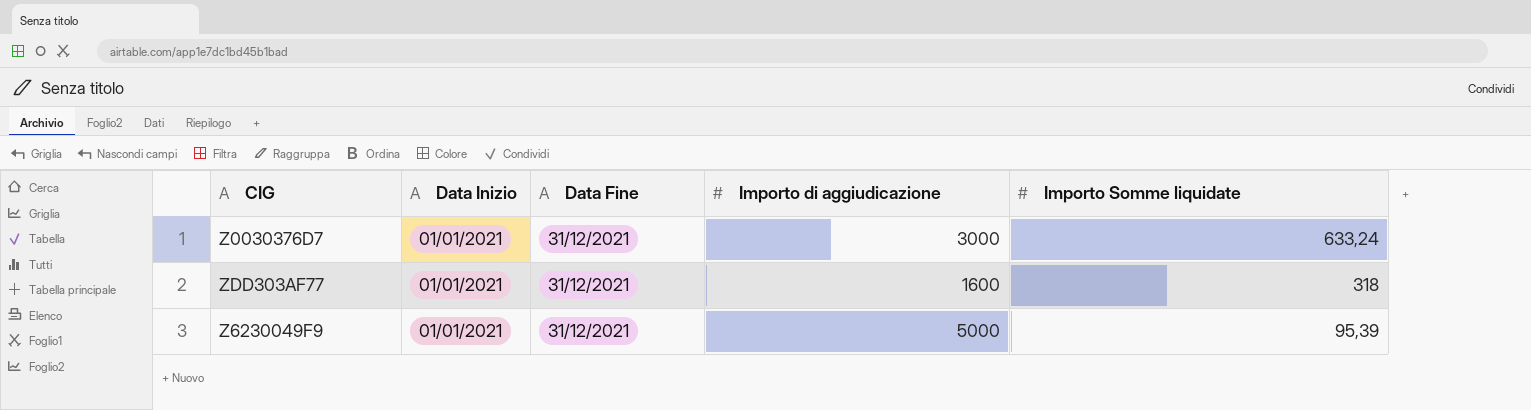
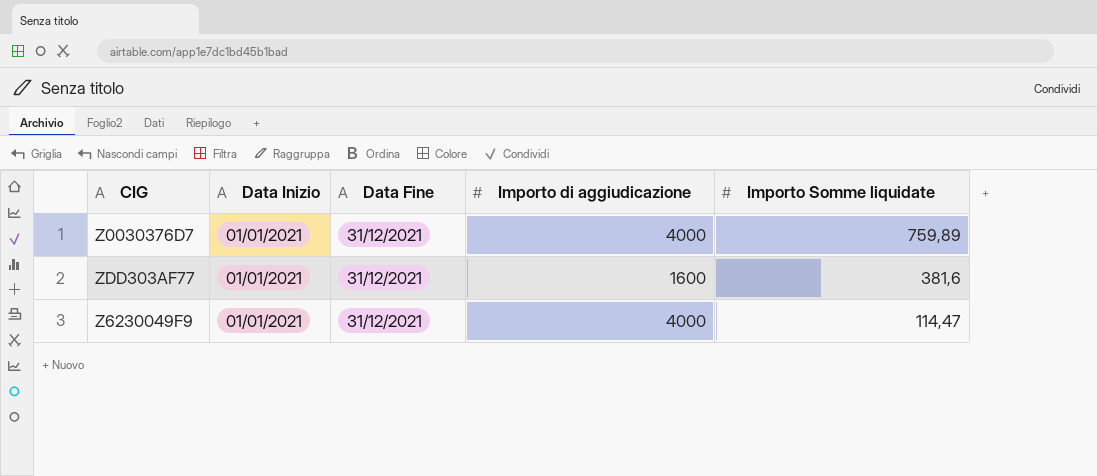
Z0030376D7 | Importo di aggiudicazione: 3000 -> 4000
Z0030376D7 | Importo Somme liquidate: 633,24 -> 759,89
ZDD303AF77 | Importo Somme liquidate: 318 -> 381,6
Z6230049F9 | Importo di aggiudicazione: 5000 -> 4000
Z6230049F9 | Importo Somme liquidate: 95,39 -> 114,47

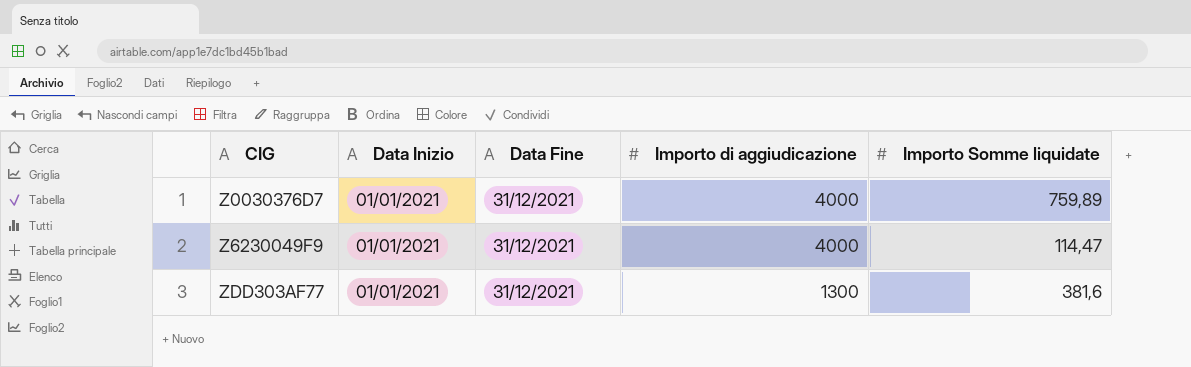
row order: Importo Somme liquidate descending -> CIG ascending
ZDD303AF77 | Importo di aggiudicazione: 1600 -> 1300

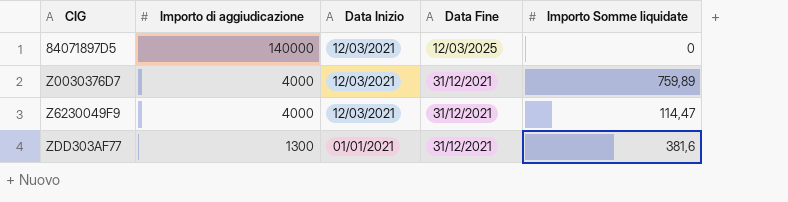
column Importo di aggiudicazione | position: 4 -> 2
row 84071897D5: none -> 140000 | 12/03/2021 | 12/03/2025 | 0
Z0030376D7 | Data Inizio: 01/01/2021 -> 12/03/2021
Z6230049F9 | Data Inizio: 01/01/2021 -> 12/03/2021

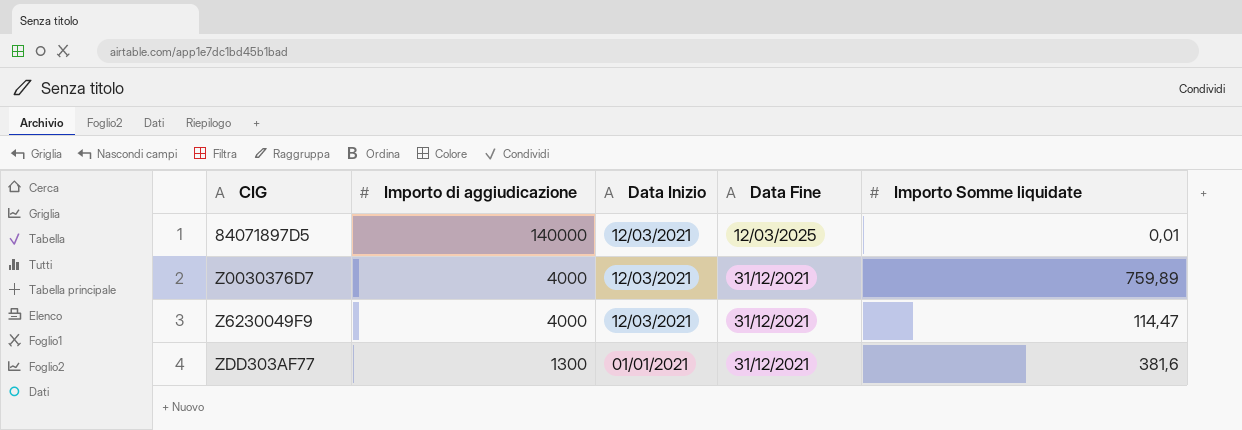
84071897D5 | Importo Somme liquidate: 0 -> 0,01

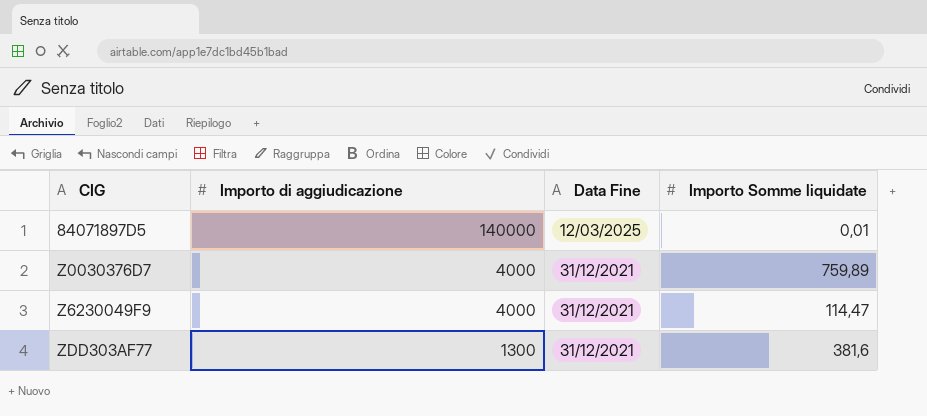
column Data Inizio | position: 3 -> none

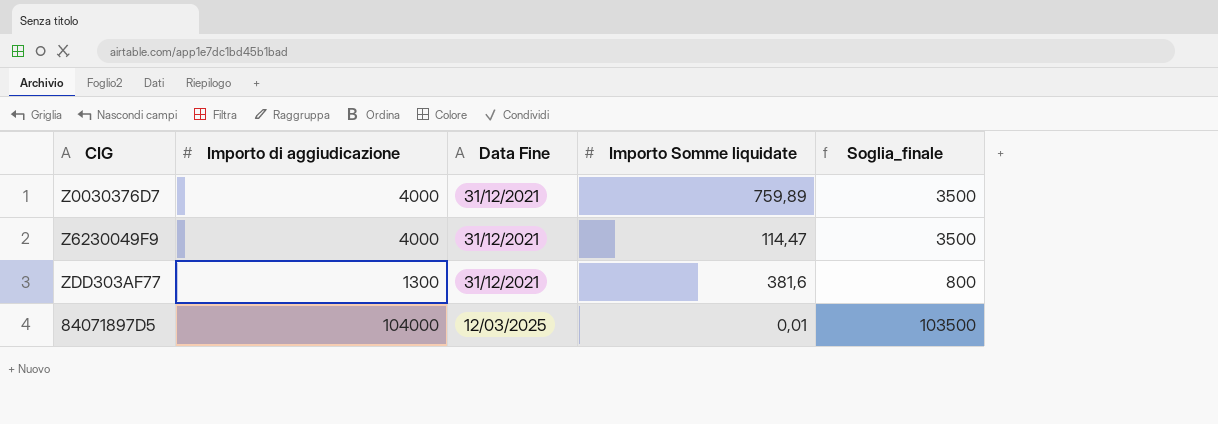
row order: CIG ascending -> Data Fine ascending
column Soglia_finale | formula: none -> [Importo di aggiudicazione] - 500
84071897D5 | Importo di aggiudicazione: 140000 -> 104000

